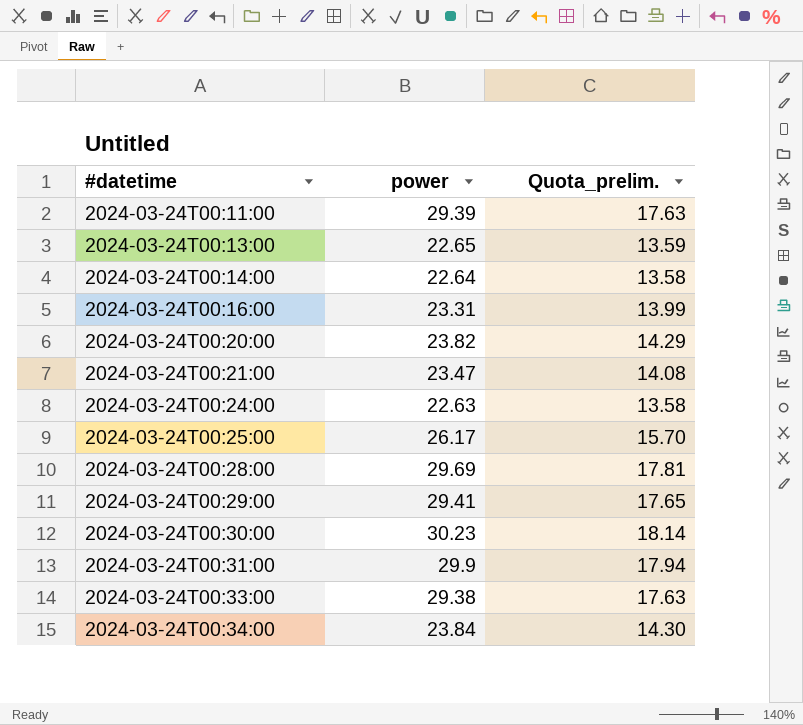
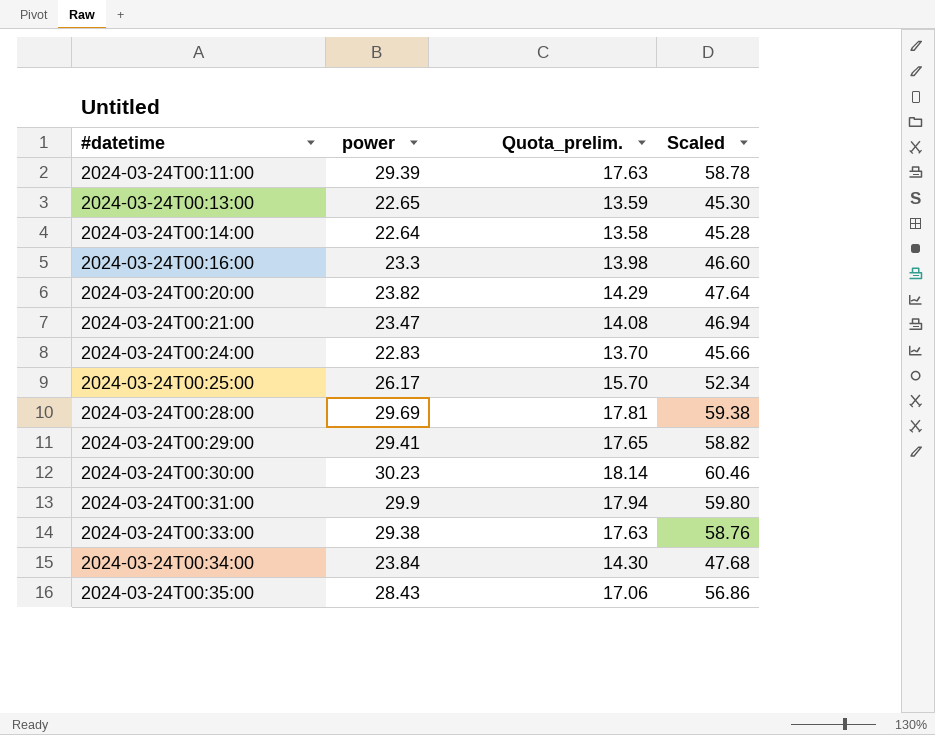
column Scaled | formula: none -> [power] * 2
2024-03-24T00:16:00 | power: 23.31 -> 23.3
2024-03-24T00:16:00 | Quota_prelim.: 13.99 -> 13.98
2024-03-24T00:24:00 | power: 22.63 -> 22.83
2024-03-24T00:24:00 | Quota_prelim.: 13.58 -> 13.70
row 2024-03-24T00:35:00: none -> 28.43 | 17.06 | 56.86

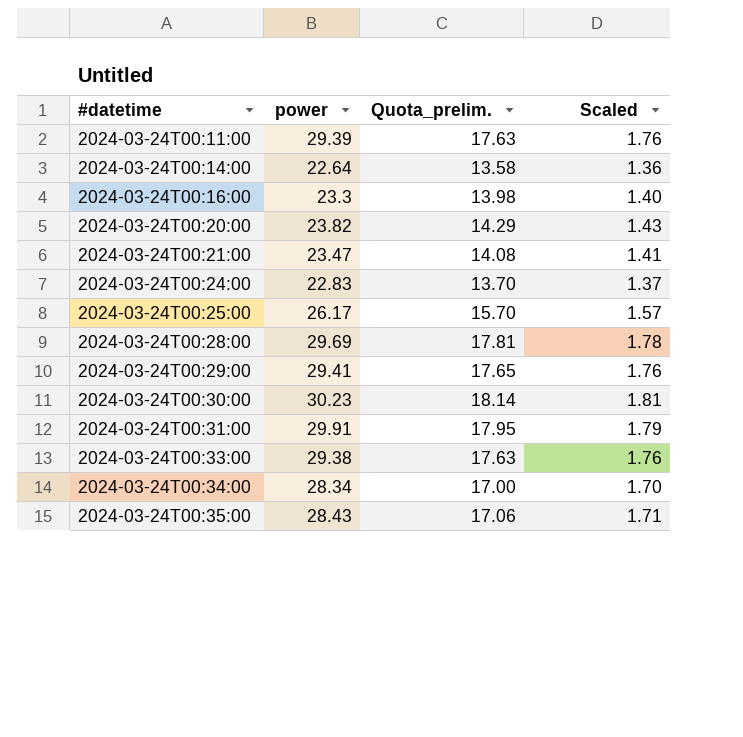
column Scaled | formula: [power] * 2 -> [power] * 0.06
row 2024-03-24T00:13:00: 22.65 | 13.59 | 45.30 -> none
2024-03-24T00:31:00 | power: 29.9 -> 29.91
2024-03-24T00:31:00 | Quota_prelim.: 17.94 -> 17.95
2024-03-24T00:34:00 | power: 23.84 -> 28.34
2024-03-24T00:34:00 | Quota_prelim.: 14.30 -> 17.00

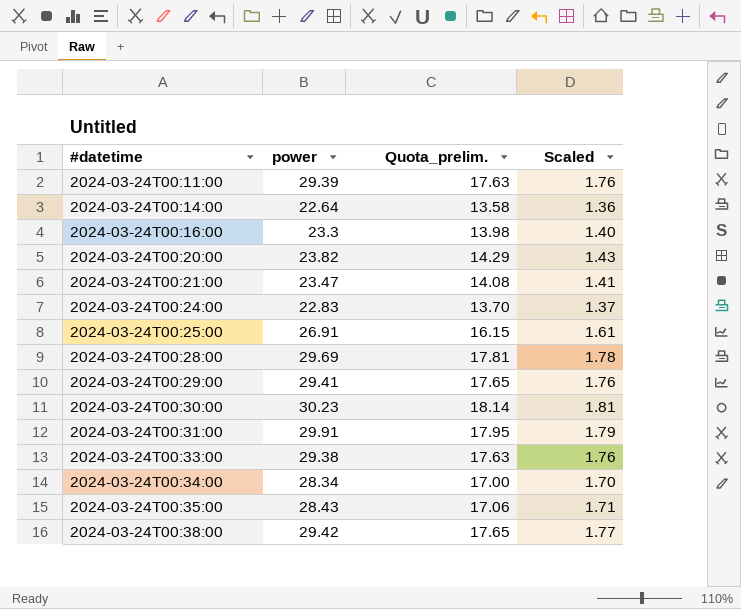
2024-03-24T00:25:00 | power: 26.17 -> 26.91
2024-03-24T00:25:00 | Quota_prelim.: 15.70 -> 16.15
2024-03-24T00:25:00 | Scaled: 1.57 -> 1.61
row 2024-03-24T00:38:00: none -> 29.42 | 17.65 | 1.77

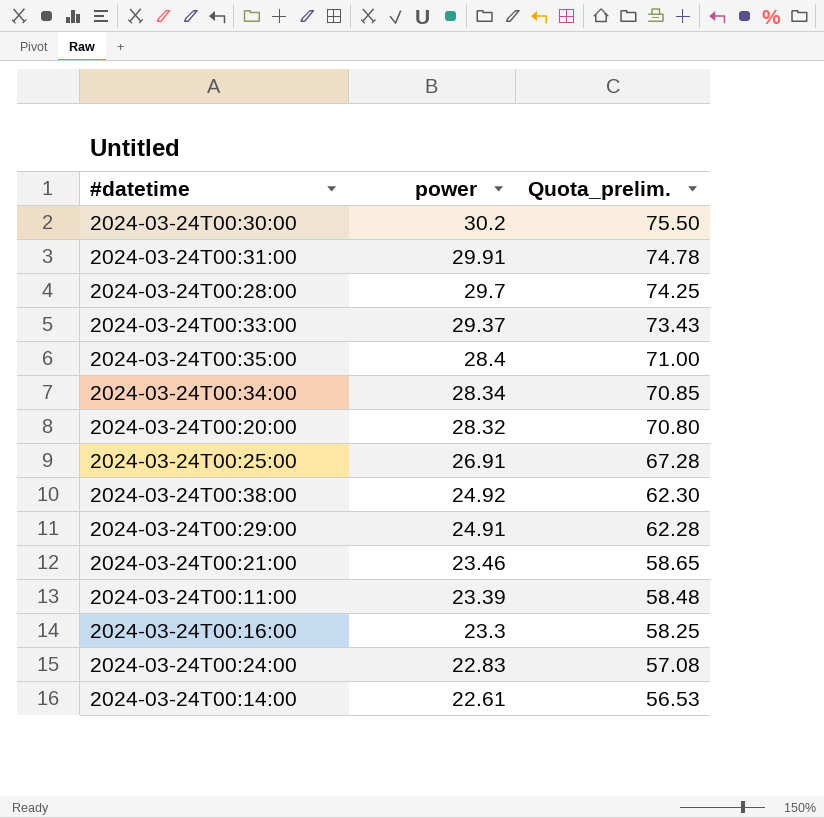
row order: #datetime ascending -> power descending
column Scaled | formula: [power] * 0.06 -> none
column Quota_prelim. | formula: [power] * 0.6 -> [power] * 2.5
2024-03-24T00:30:00 | power: 30.23 -> 30.2
2024-03-24T00:28:00 | power: 29.69 -> 29.7
2024-03-24T00:33:00 | power: 29.38 -> 29.37
2024-03-24T00:35:00 | power: 28.43 -> 28.4
2024-03-24T00:20:00 | power: 23.82 -> 28.32
2024-03-24T00:38:00 | power: 29.42 -> 24.92
2024-03-24T00:29:00 | power: 29.41 -> 24.91
2024-03-24T00:21:00 | power: 23.47 -> 23.46
2024-03-24T00:11:00 | power: 29.39 -> 23.39
2024-03-24T00:14:00 | power: 22.64 -> 22.61

